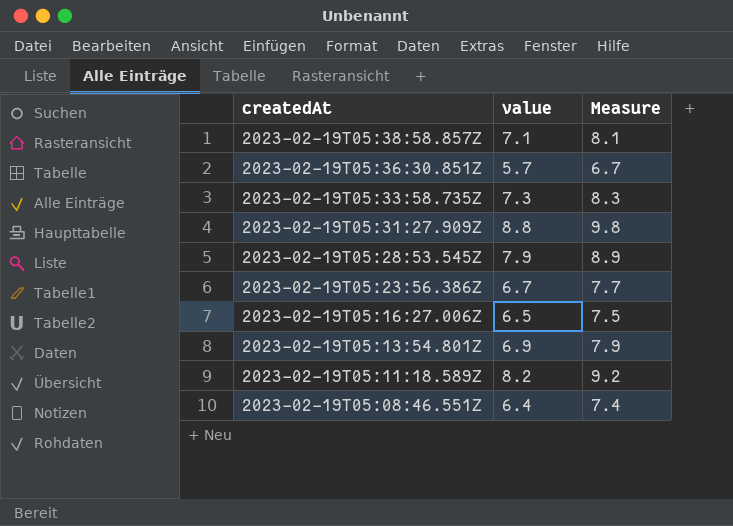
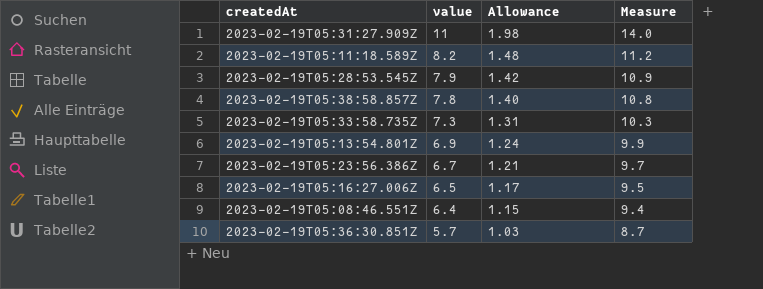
row order: createdAt descending -> value descending
column Allowance | formula: none -> [value] * 0.18
column Measure | formula: [value] + 1 -> [value] + 3
2023-02-19T05:31:27.909Z | value: 8.8 -> 11
2023-02-19T05:38:58.857Z | value: 7.1 -> 7.8

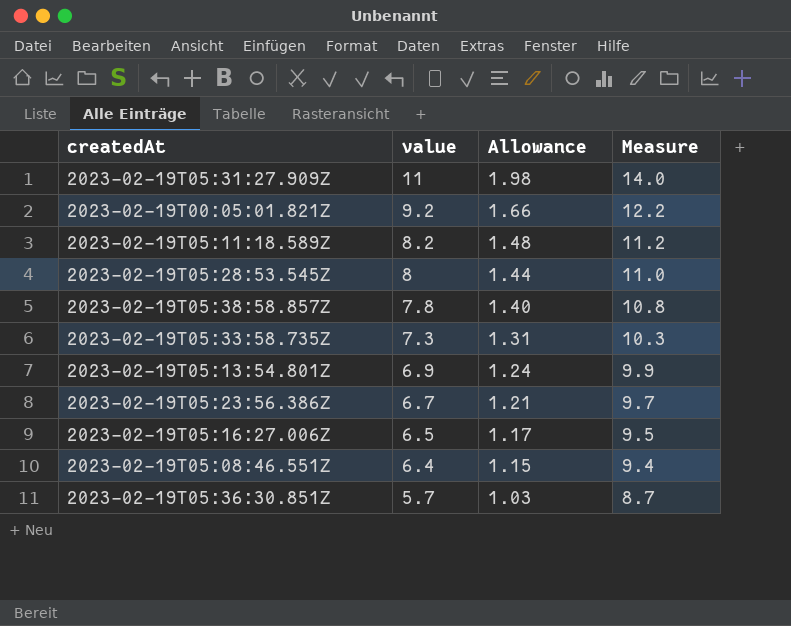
row 2023-02-19T00:05:01.821Z: none -> 9.2 | 1.66 | 12.2
2023-02-19T05:28:53.545Z | value: 7.9 -> 8
2023-02-19T05:28:53.545Z | Allowance: 1.42 -> 1.44
2023-02-19T05:28:53.545Z | Measure: 10.9 -> 11.0

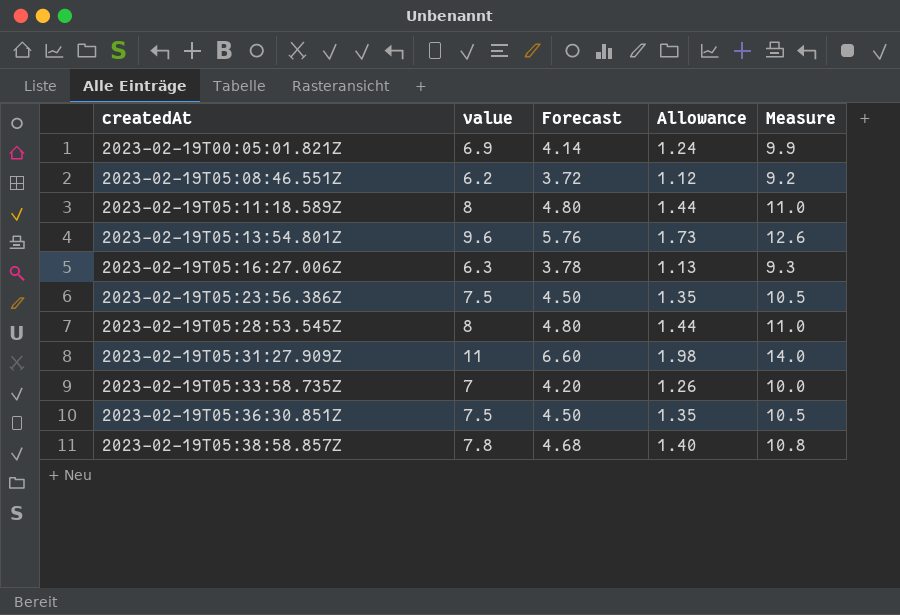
row order: value descending -> createdAt ascending
column Forecast | formula: none -> [value] * 0.6
2023-02-19T00:05:01.821Z | value: 9.2 -> 6.9
2023-02-19T00:05:01.821Z | Allowance: 1.66 -> 1.24
2023-02-19T00:05:01.821Z | Measure: 12.2 -> 9.9
2023-02-19T05:08:46.551Z | value: 6.4 -> 6.2
2023-02-19T05:08:46.551Z | Allowance: 1.15 -> 1.12
2023-02-19T05:08:46.551Z | Measure: 9.4 -> 9.2
2023-02-19T05:11:18.589Z | value: 8.2 -> 8
2023-02-19T05:11:18.589Z | Allowance: 1.48 -> 1.44
2023-02-19T05:11:18.589Z | Measure: 11.2 -> 11.0
2023-02-19T05:13:54.801Z | value: 6.9 -> 9.6
2023-02-19T05:13:54.801Z | Allowance: 1.24 -> 1.73
2023-02-19T05:13:54.801Z | Measure: 9.9 -> 12.6
2023-02-19T05:16:27.006Z | value: 6.5 -> 6.3
2023-02-19T05:16:27.006Z | Allowance: 1.17 -> 1.13
2023-02-19T05:16:27.006Z | Measure: 9.5 -> 9.3
2023-02-19T05:23:56.386Z | value: 6.7 -> 7.5
2023-02-19T05:23:56.386Z | Allowance: 1.21 -> 1.35
2023-02-19T05:23:56.386Z | Measure: 9.7 -> 10.5
2023-02-19T05:33:58.735Z | value: 7.3 -> 7
2023-02-19T05:33:58.735Z | Allowance: 1.31 -> 1.26
2023-02-19T05:33:58.735Z | Measure: 10.3 -> 10.0
2023-02-19T05:36:30.851Z | value: 5.7 -> 7.5
2023-02-19T05:36:30.851Z | Allowance: 1.03 -> 1.35
2023-02-19T05:36:30.851Z | Measure: 8.7 -> 10.5

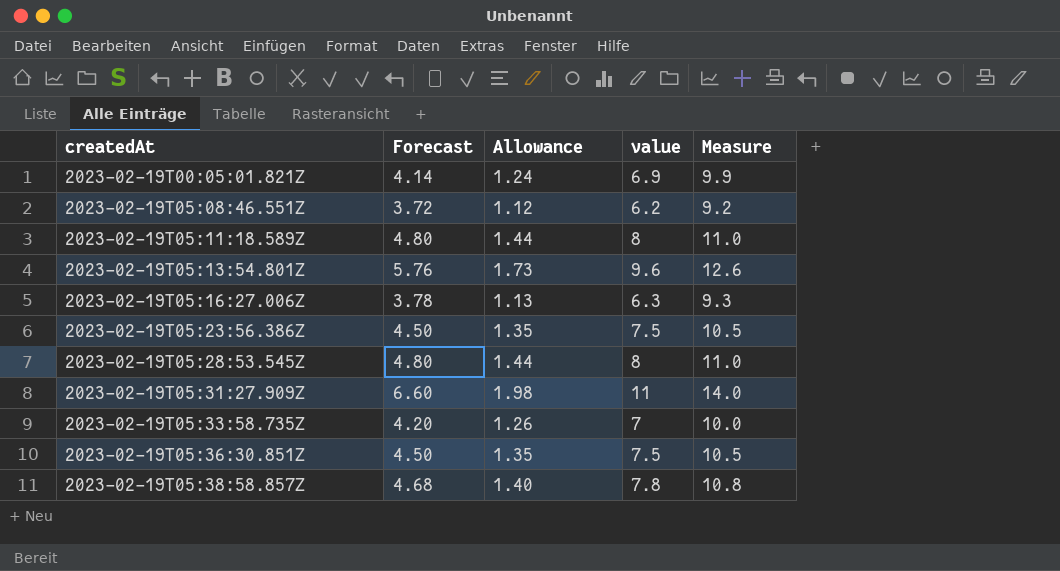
column value | position: 2 -> 4

